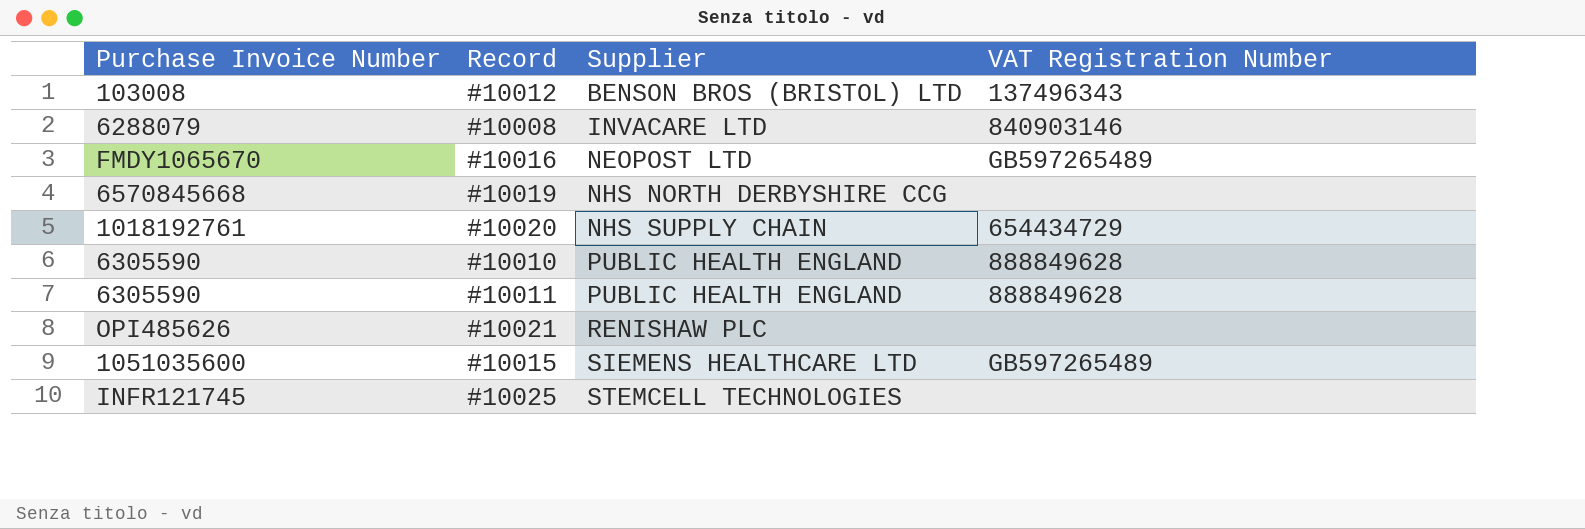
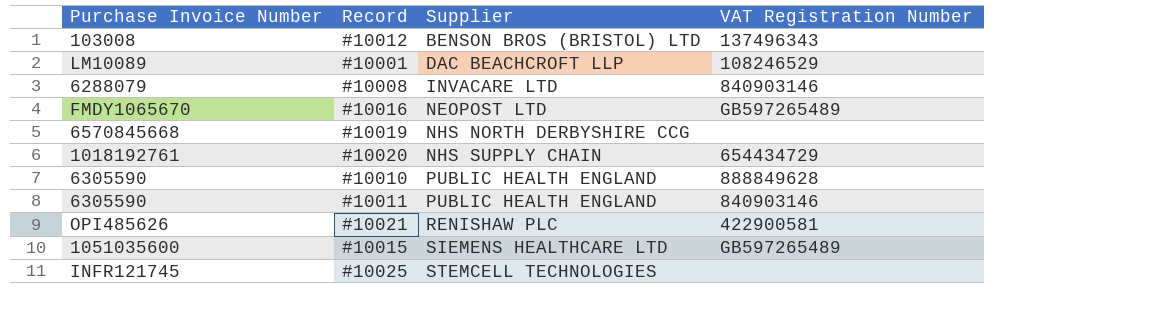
row #10001: none -> LM10089 | DAC BEACHCROFT LLP | 108246529
#10011 | VAT Registration Number: 888849628 -> 840903146
#10021 | VAT Registration Number: none -> 422900581

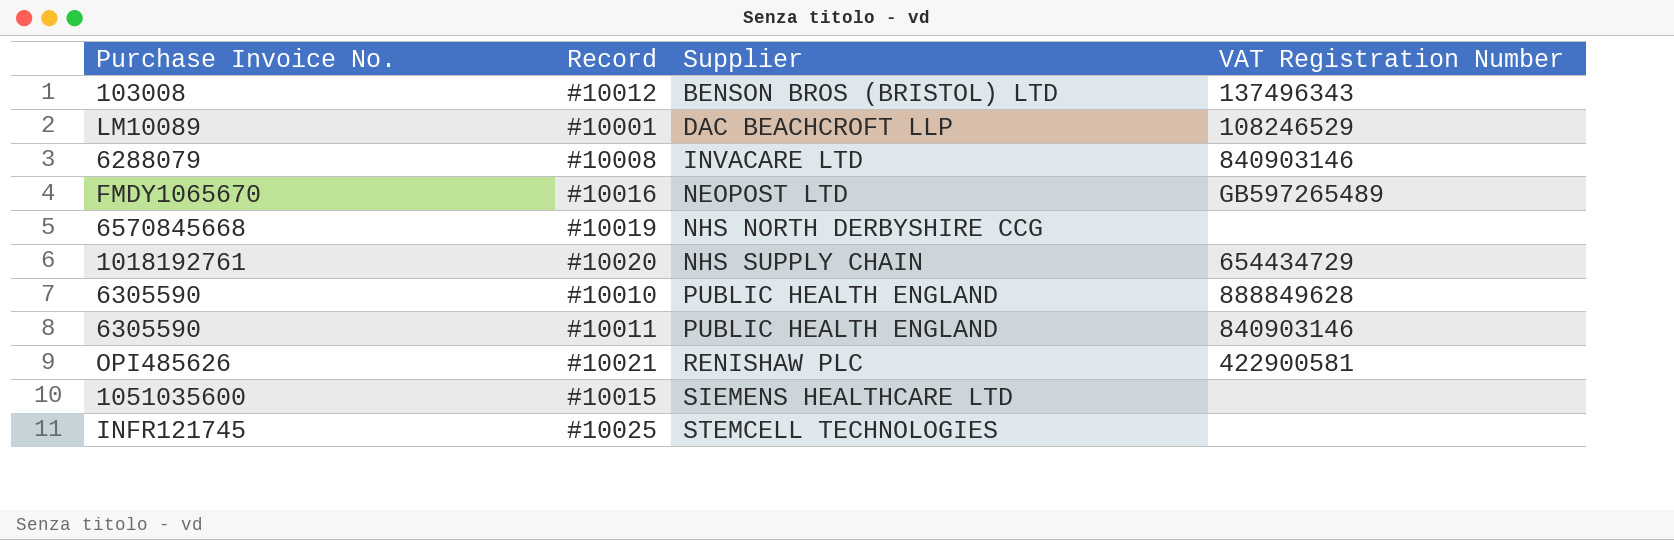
column name: Purchase Invoice Number -> Purchase Invoice No.
#10015 | VAT Registration Number: GB597265489 -> none

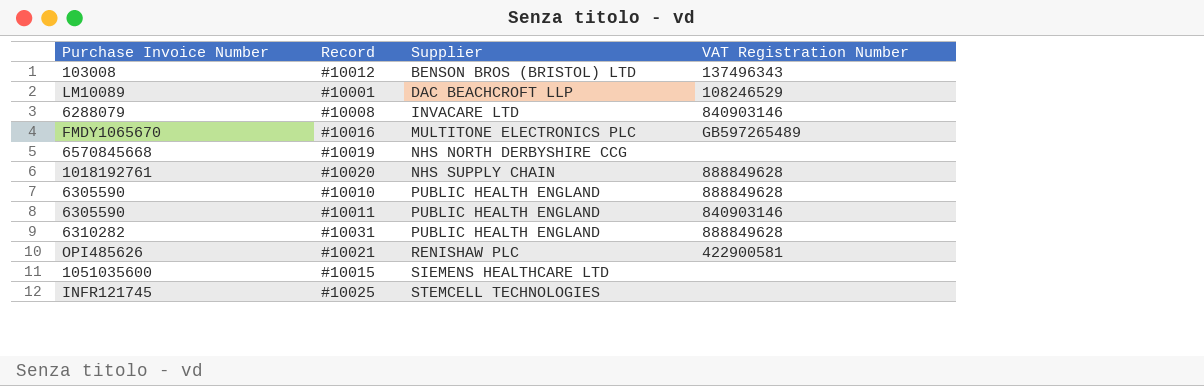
column name: Purchase Invoice No. -> Purchase Invoice Number
#10016 | Supplier: NEOPOST LTD -> MULTITONE ELECTRONICS PLC
#10020 | VAT Registration Number: 654434729 -> 888849628
row #10031: none -> 6310282 | PUBLIC HEALTH ENGLAND | 888849628

